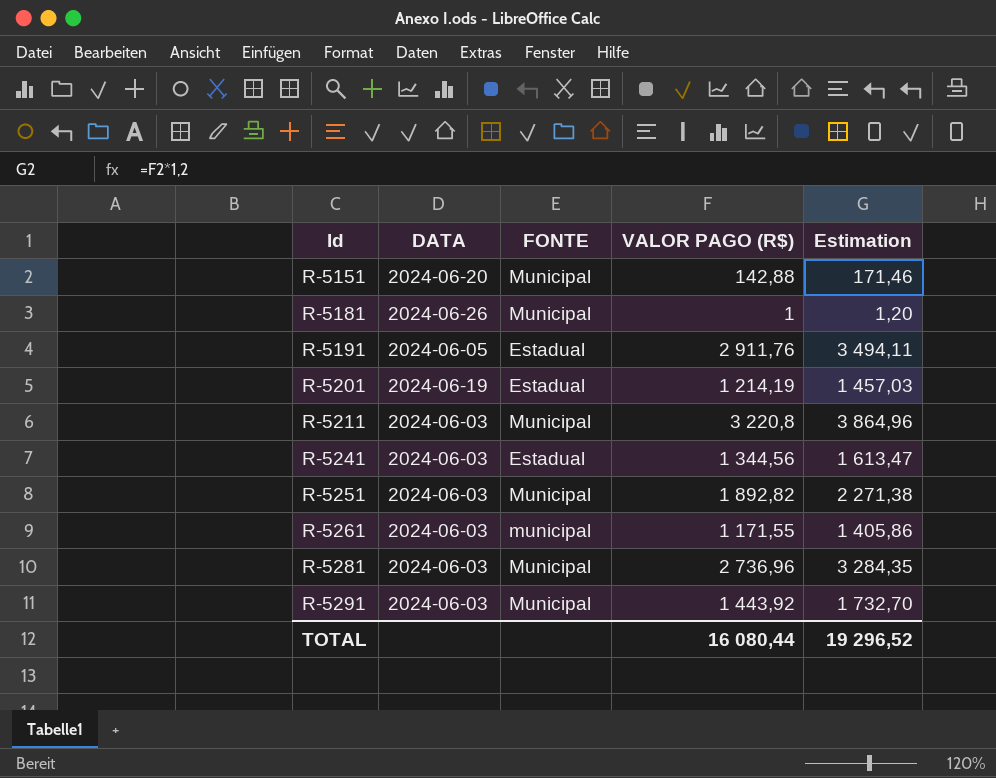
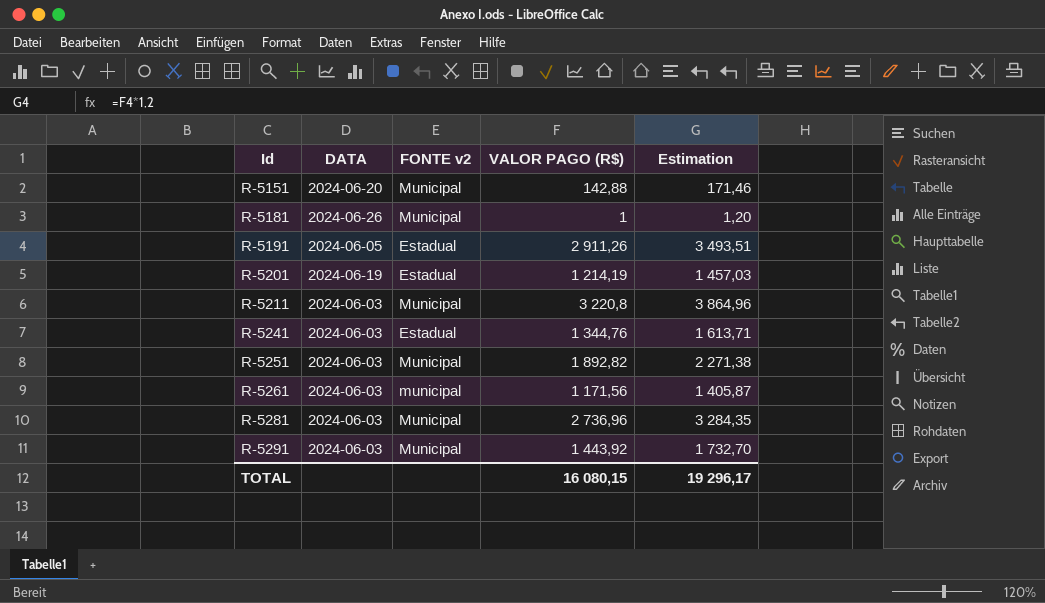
column name: FONTE -> FONTE v2
R-5191 | VALOR PAGO (R$): 2 911,76 -> 2 911,26
R-5191 | Estimation: 3 494,11 -> 3 493,51
R-5241 | VALOR PAGO (R$): 1 344,56 -> 1 344,76
R-5241 | Estimation: 1 613,47 -> 1 613,71
R-5261 | VALOR PAGO (R$): 1 171,55 -> 1 171,56
R-5261 | Estimation: 1 405,86 -> 1 405,87
TOTAL | VALOR PAGO (R$): 16 080,44 -> 16 080,15
TOTAL | Estimation: 19 296,52 -> 19 296,17

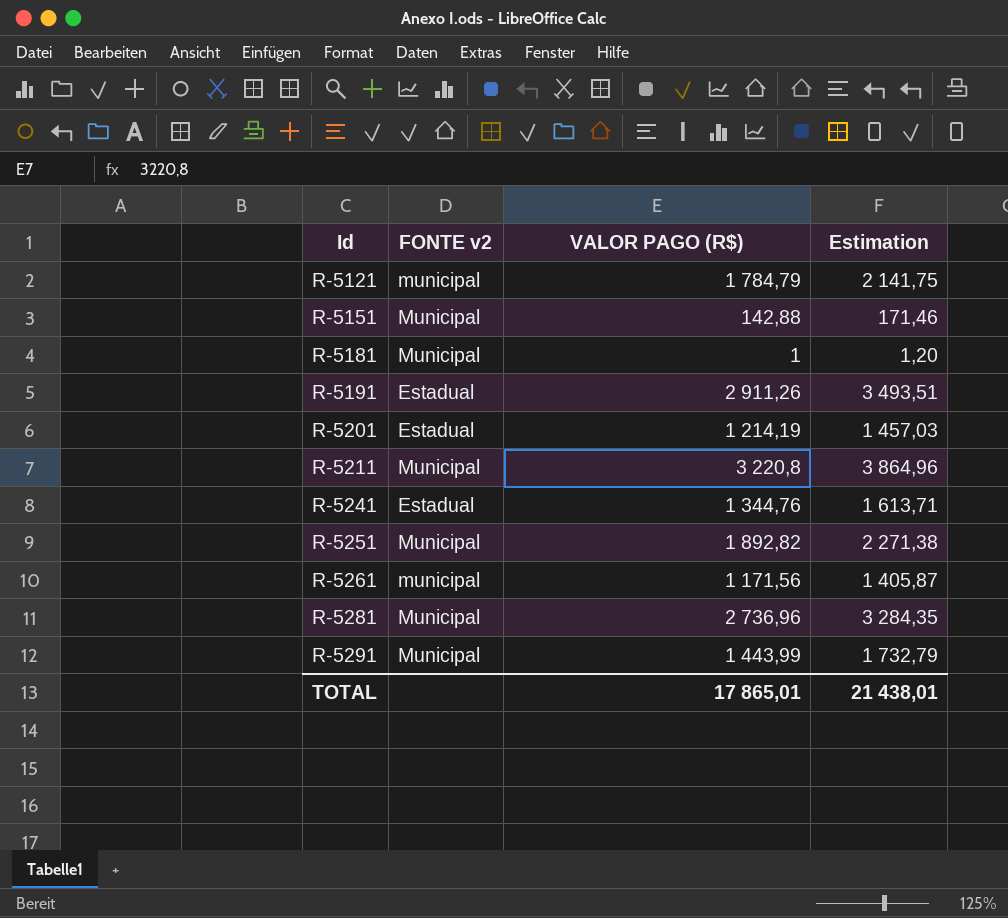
column DATA | position: 2 -> none
row R-5121: none -> municipal | 1 784,79 | 2 141,75
R-5291 | VALOR PAGO (R$): 1 443,92 -> 1 443,99
R-5291 | Estimation: 1 732,70 -> 1 732,79
TOTAL | VALOR PAGO (R$): 16 080,15 -> 17 865,01
TOTAL | Estimation: 19 296,17 -> 21 438,01

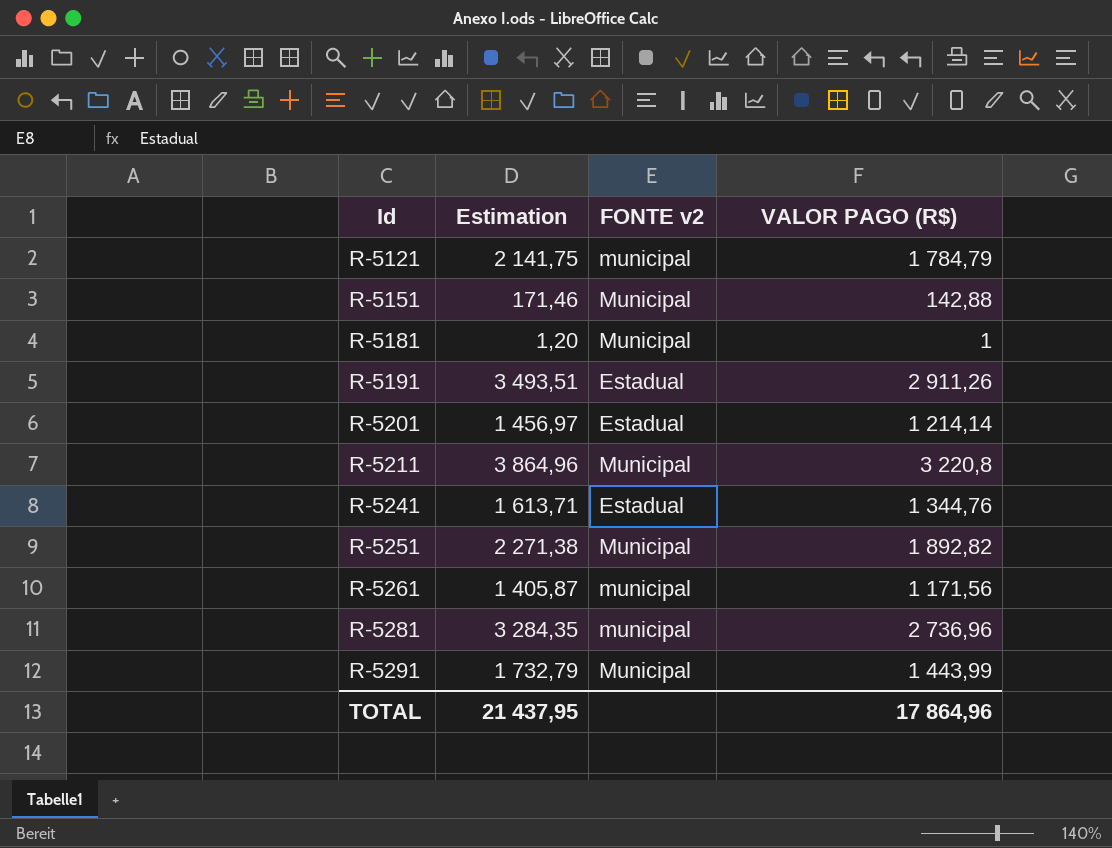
column Estimation | position: 4 -> 2
R-5201 | Estimation: 1 457,03 -> 1 456,97
R-5201 | VALOR PAGO (R$): 1 214,19 -> 1 214,14
R-5281 | FONTE v2: Municipal -> municipal
TOTAL | Estimation: 21 438,01 -> 21 437,95
TOTAL | VALOR PAGO (R$): 17 865,01 -> 17 864,96

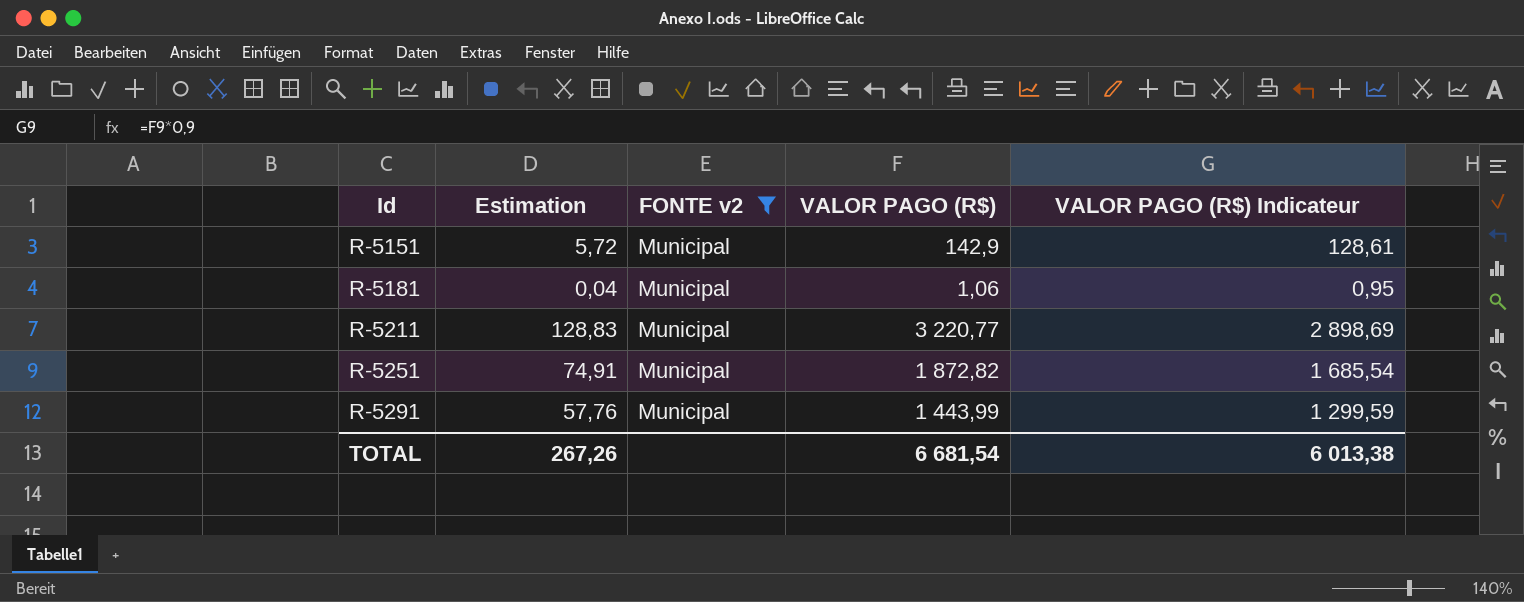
filter: none -> FONTE v2 = Municipal
column Estimation | formula: [VALOR PAGO (R$)] * 1,2 -> [VALOR PAGO (R$)] * 0,04
column VALOR PAGO (R$) Indicateur | formula: none -> [VALOR PAGO (R$)] * 0,9
R-5151 | VALOR PAGO (R$): 142,88 -> 142,9
R-5181 | VALOR PAGO (R$): 1 -> 1,06
R-5211 | VALOR PAGO (R$): 3 220,8 -> 3 220,77
R-5251 | VALOR PAGO (R$): 1 892,82 -> 1 872,82
TOTAL | Estimation: 21 437,95 -> 267,26
TOTAL | VALOR PAGO (R$): 17 864,96 -> 6 681,54

